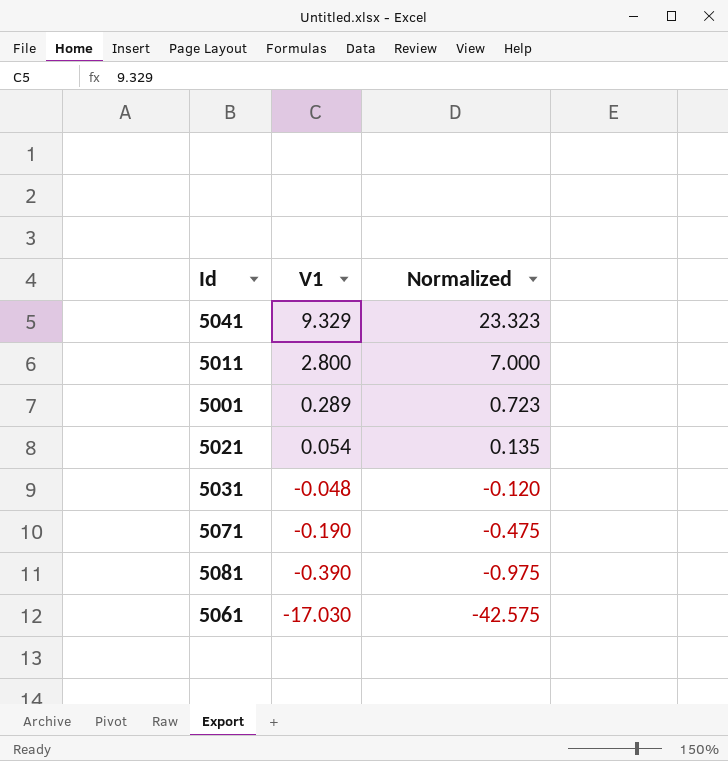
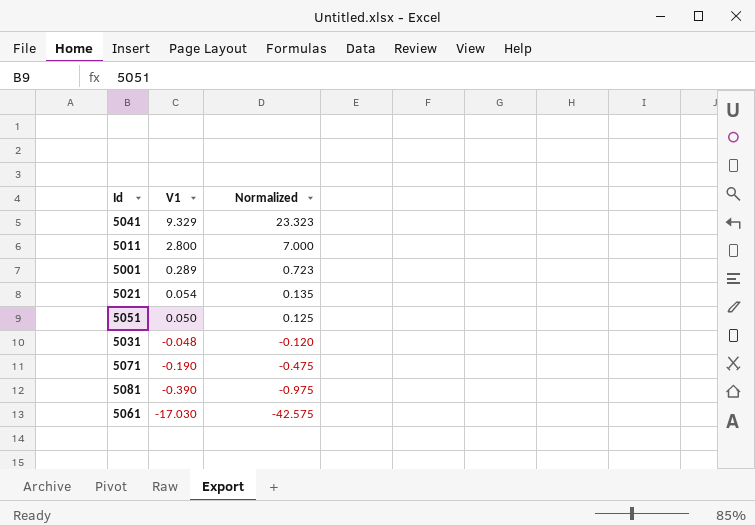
row 5051: none -> 0.050 | 0.125

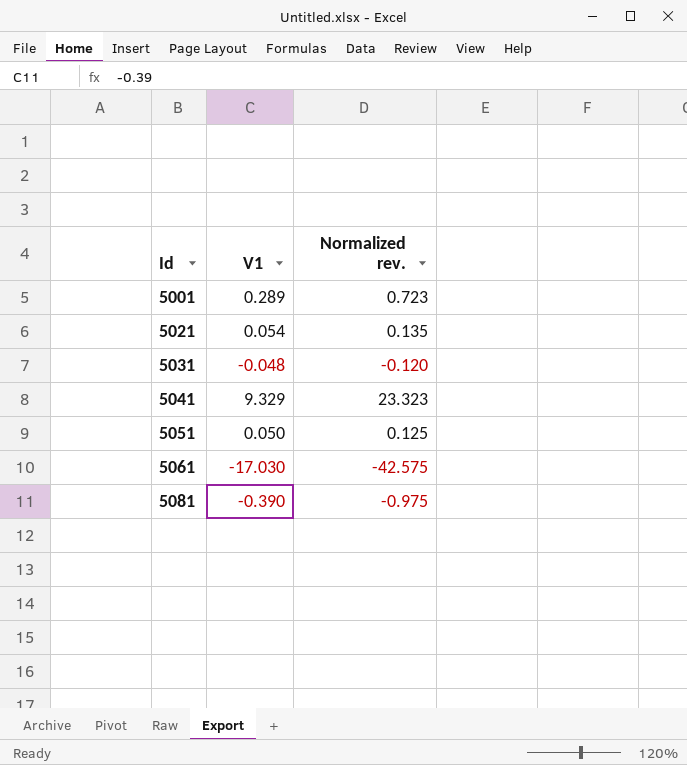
row order: V1 descending -> Id ascending
column name: Normalized -> Normalized rev.
row 5011: 2.800 | 7.000 -> none
row 5071: -0.190 | -0.475 -> none

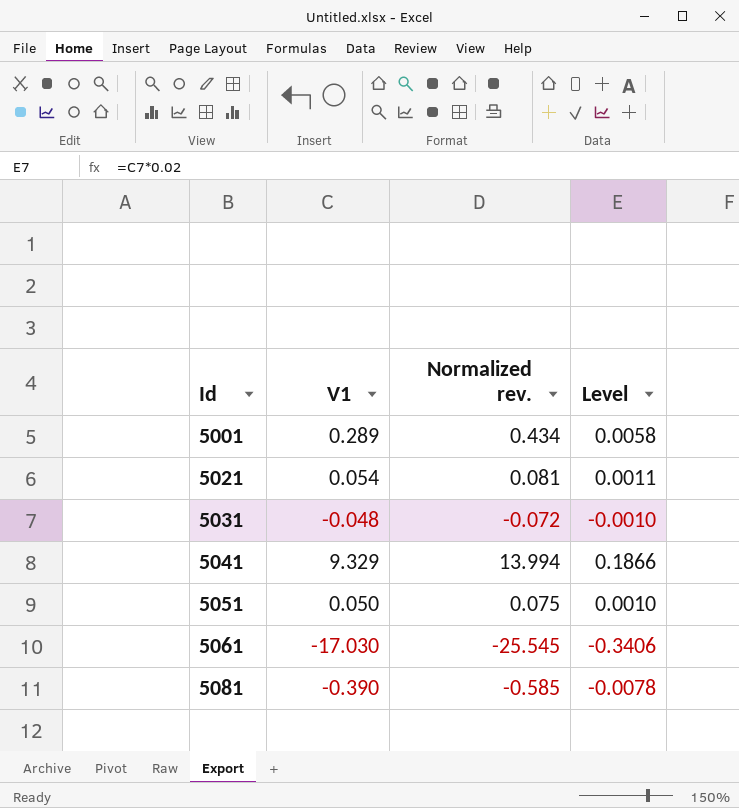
column Normalized rev. | formula: [V1] * 2.5 -> [V1] * 1.5
column Level | formula: none -> [V1] * 0.02

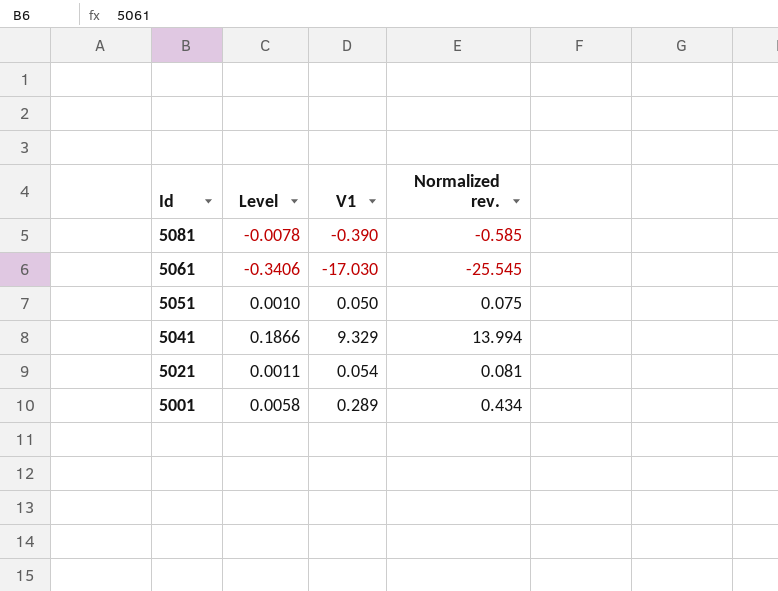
row order: Id ascending -> Id descending
column Level | position: 4 -> 2
row 5031: -0.048 | -0.072 | -0.0010 -> none

